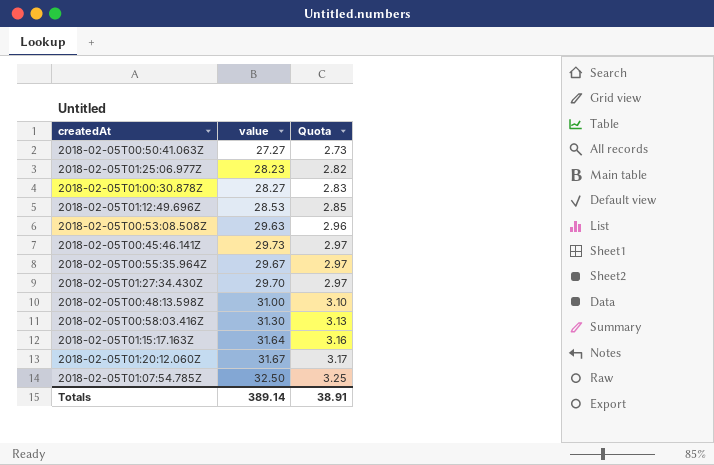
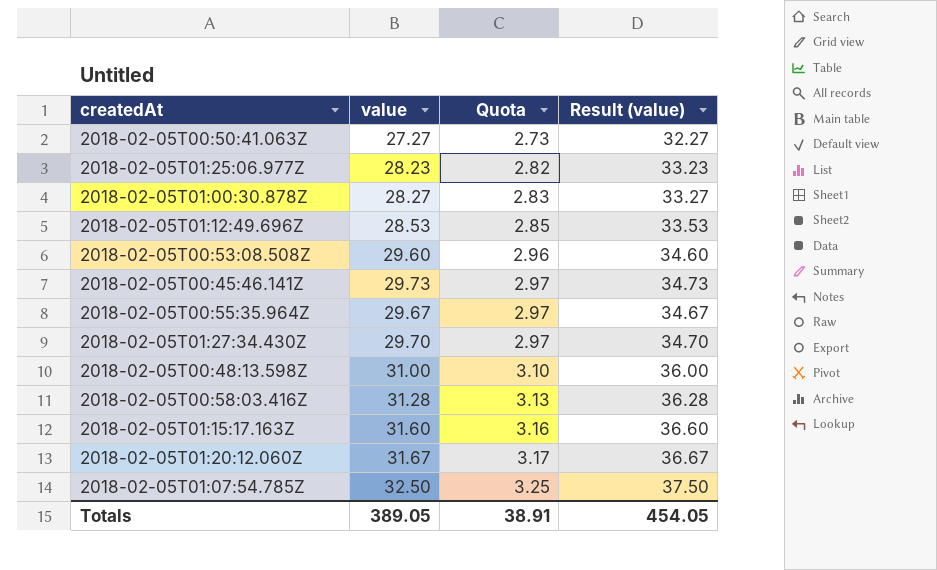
column Result (value) | formula: none -> [value] + 5
2018-02-05T00:53:08.508Z | value: 29.63 -> 29.60
2018-02-05T00:58:03.416Z | value: 31.30 -> 31.28
2018-02-05T01:15:17.163Z | value: 31.64 -> 31.60
Totals | value: 389.14 -> 389.05

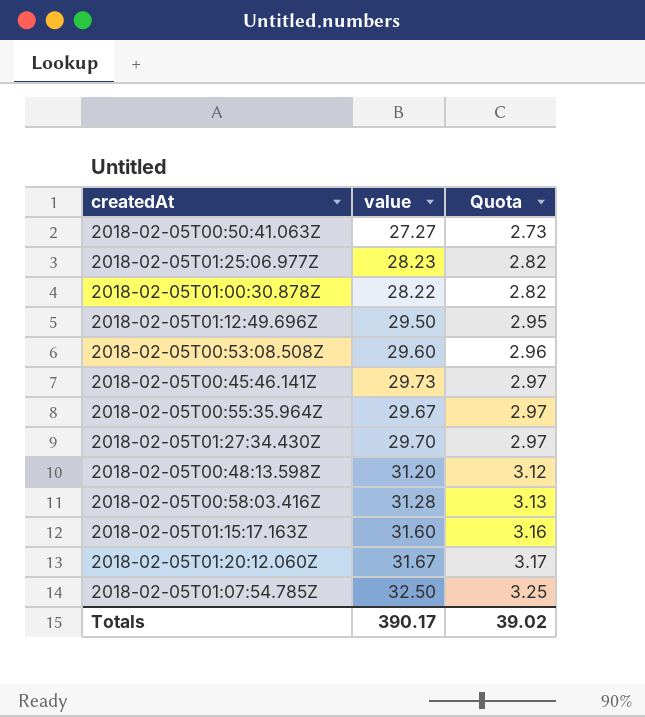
column Result (value) | formula: [value] + 5 -> none
2018-02-05T01:00:30.878Z | value: 28.27 -> 28.22
2018-02-05T01:00:30.878Z | Quota: 2.83 -> 2.82
2018-02-05T01:12:49.696Z | value: 28.53 -> 29.50
2018-02-05T01:12:49.696Z | Quota: 2.85 -> 2.95
2018-02-05T00:48:13.598Z | value: 31.00 -> 31.20
2018-02-05T00:48:13.598Z | Quota: 3.10 -> 3.12
Totals | value: 389.05 -> 390.17
Totals | Quota: 38.91 -> 39.02

